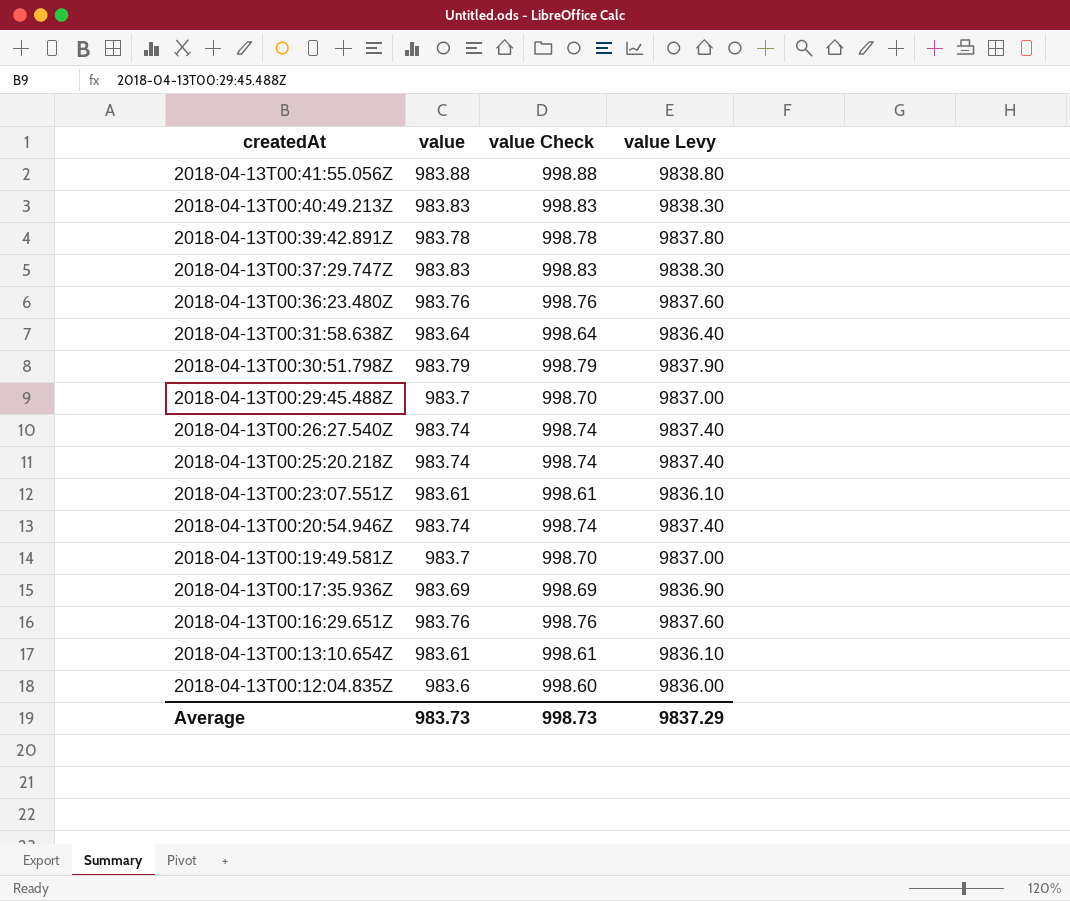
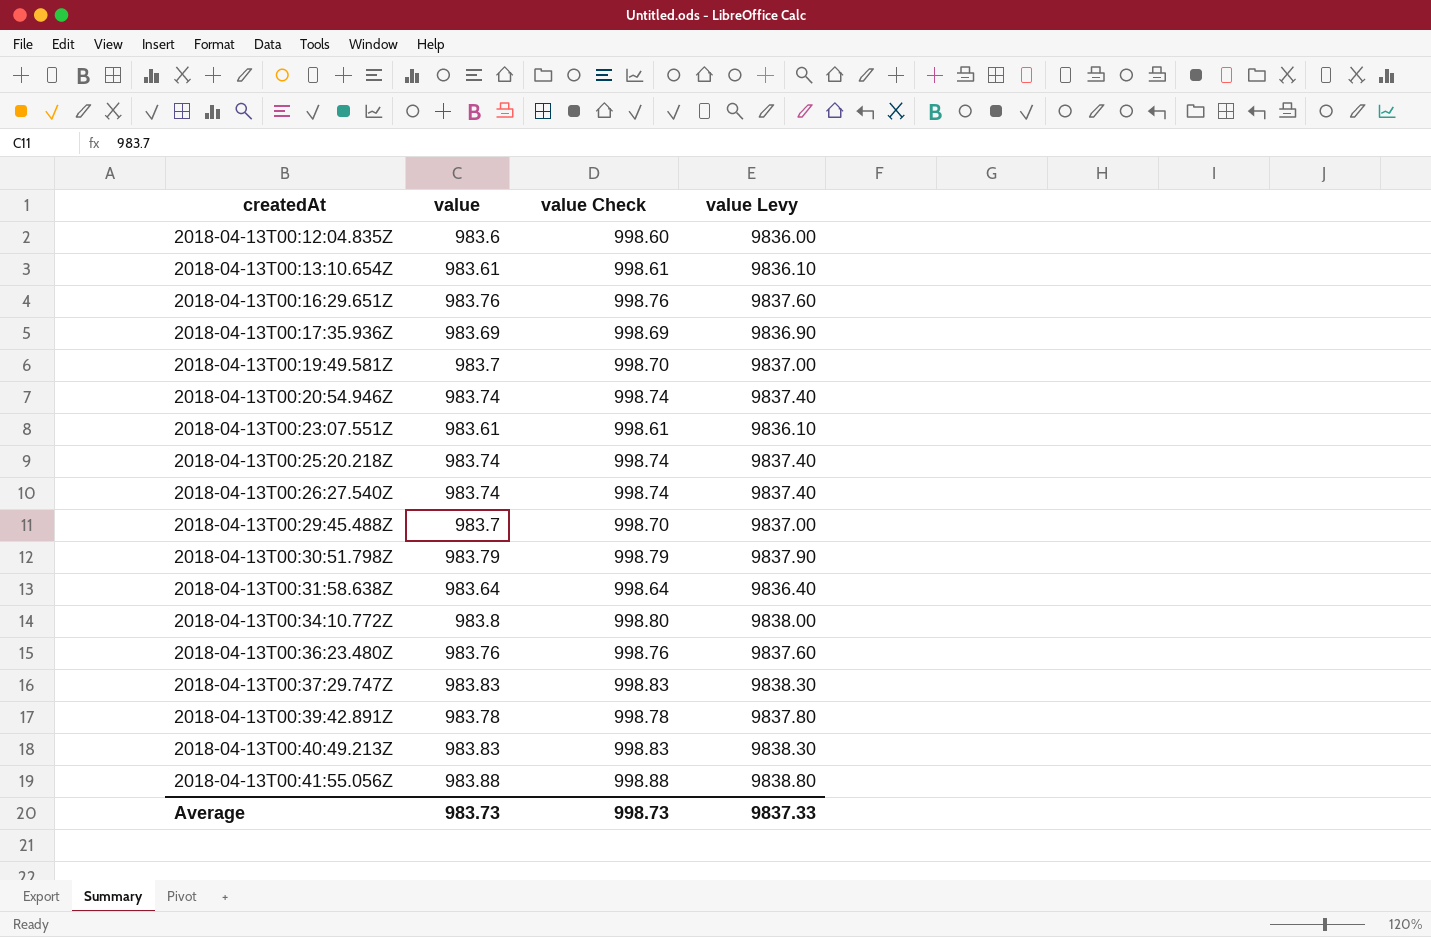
row order: createdAt descending -> createdAt ascending
row 2018-04-13T00:34:10.772Z: none -> 983.8 | 998.80 | 9838.00
Average | value Levy: 9837.29 -> 9837.33

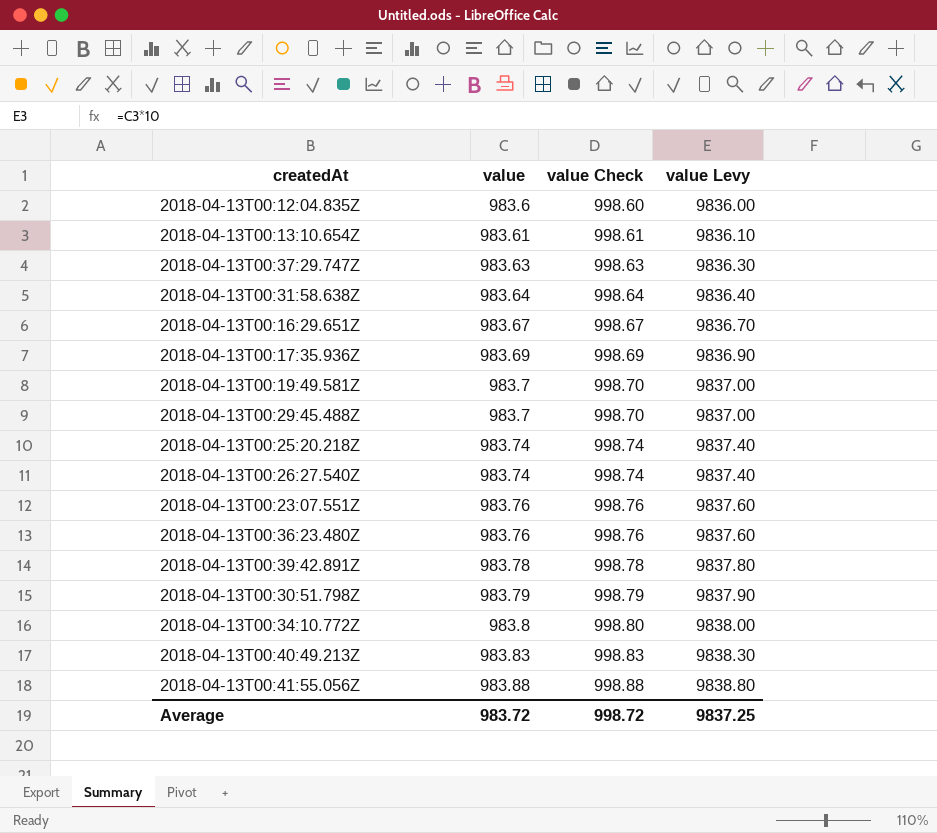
row order: createdAt ascending -> value ascending
row 2018-04-13T00:20:54.946Z: 983.74 | 998.74 | 9837.40 -> none
2018-04-13T00:37:29.747Z | value: 983.83 -> 983.63
2018-04-13T00:37:29.747Z | value Check: 998.83 -> 998.63
2018-04-13T00:37:29.747Z | value Levy: 9838.30 -> 9836.30
2018-04-13T00:16:29.651Z | value: 983.76 -> 983.67
2018-04-13T00:16:29.651Z | value Check: 998.76 -> 998.67
2018-04-13T00:16:29.651Z | value Levy: 9837.60 -> 9836.70
2018-04-13T00:23:07.551Z | value: 983.61 -> 983.76
2018-04-13T00:23:07.551Z | value Check: 998.61 -> 998.76
2018-04-13T00:23:07.551Z | value Levy: 9836.10 -> 9837.60
Average | value: 983.73 -> 983.72
Average | value Check: 998.73 -> 998.72
Average | value Levy: 9837.33 -> 9837.25

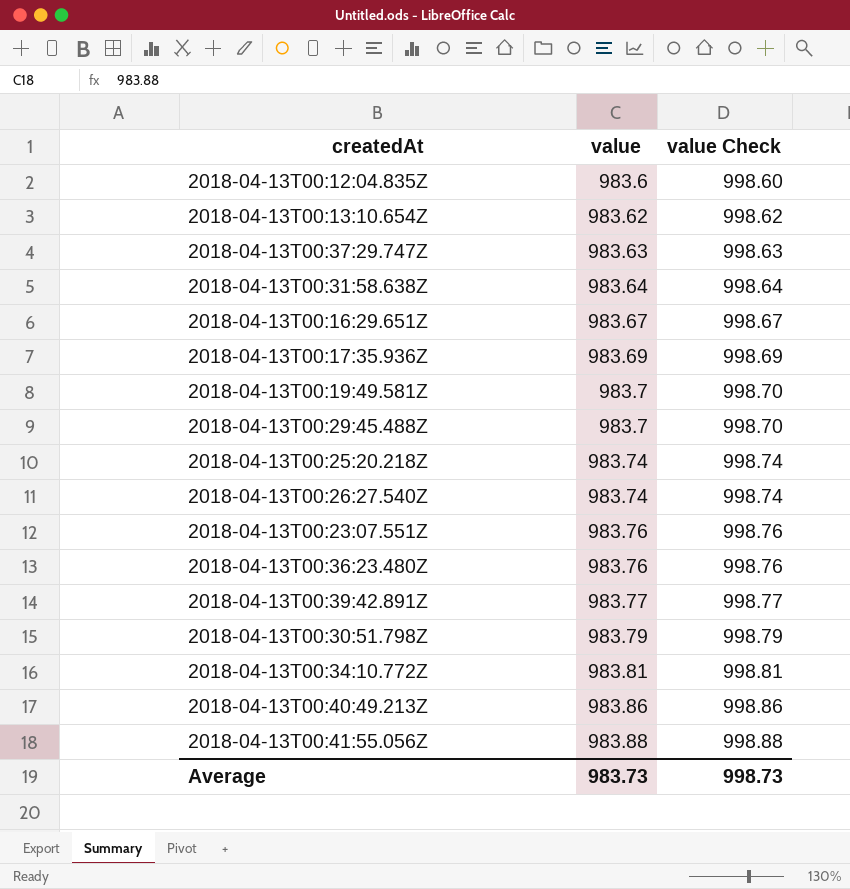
column value Levy | formula: [value] * 10 -> none
2018-04-13T00:13:10.654Z | value: 983.61 -> 983.62
2018-04-13T00:13:10.654Z | value Check: 998.61 -> 998.62
2018-04-13T00:39:42.891Z | value: 983.78 -> 983.77
2018-04-13T00:39:42.891Z | value Check: 998.78 -> 998.77
2018-04-13T00:34:10.772Z | value: 983.8 -> 983.81
2018-04-13T00:34:10.772Z | value Check: 998.80 -> 998.81
2018-04-13T00:40:49.213Z | value: 983.83 -> 983.86
2018-04-13T00:40:49.213Z | value Check: 998.83 -> 998.86
Average | value: 983.72 -> 983.73
Average | value Check: 998.72 -> 998.73

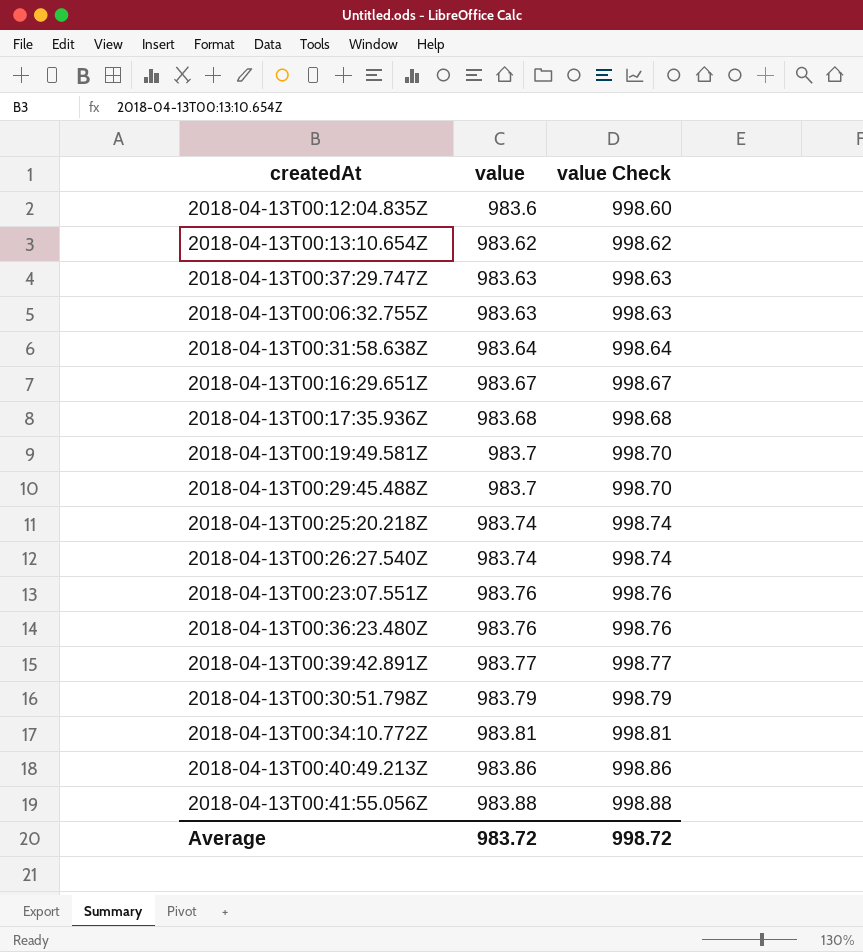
row 2018-04-13T00:06:32.755Z: none -> 983.63 | 998.63
2018-04-13T00:17:35.936Z | value: 983.69 -> 983.68
2018-04-13T00:17:35.936Z | value Check: 998.69 -> 998.68
Average | value: 983.73 -> 983.72
Average | value Check: 998.73 -> 998.72

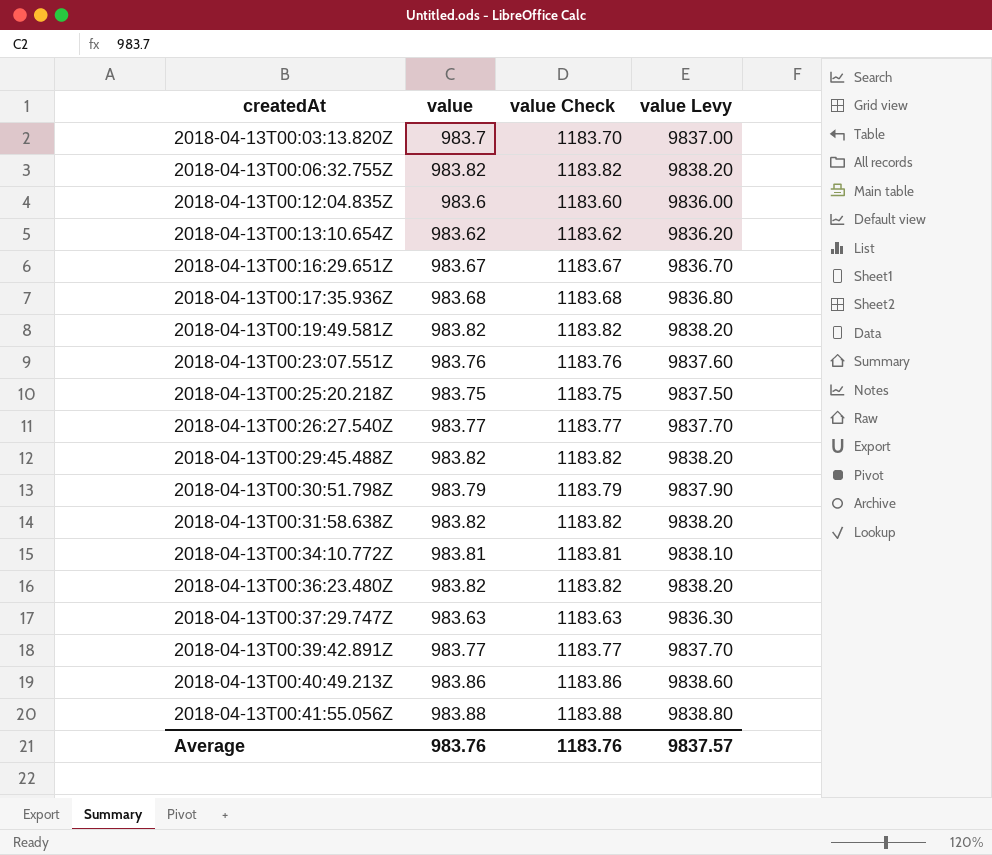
row order: value ascending -> createdAt ascending
column value Check | formula: [value] + 15 -> [value] + 200
column value Levy | formula: none -> [value] * 10
row 2018-04-13T00:03:13.820Z: none -> 983.7 | 1183.70 | 9837.00
2018-04-13T00:06:32.755Z | value: 983.63 -> 983.82
2018-04-13T00:19:49.581Z | value: 983.7 -> 983.82
2018-04-13T00:25:20.218Z | value: 983.74 -> 983.75
2018-04-13T00:26:27.540Z | value: 983.74 -> 983.77
2018-04-13T00:29:45.488Z | value: 983.7 -> 983.82
2018-04-13T00:31:58.638Z | value: 983.64 -> 983.82
2018-04-13T00:36:23.480Z | value: 983.76 -> 983.82
Average | value: 983.72 -> 983.76
Average | value Check: 998.72 -> 1183.76

